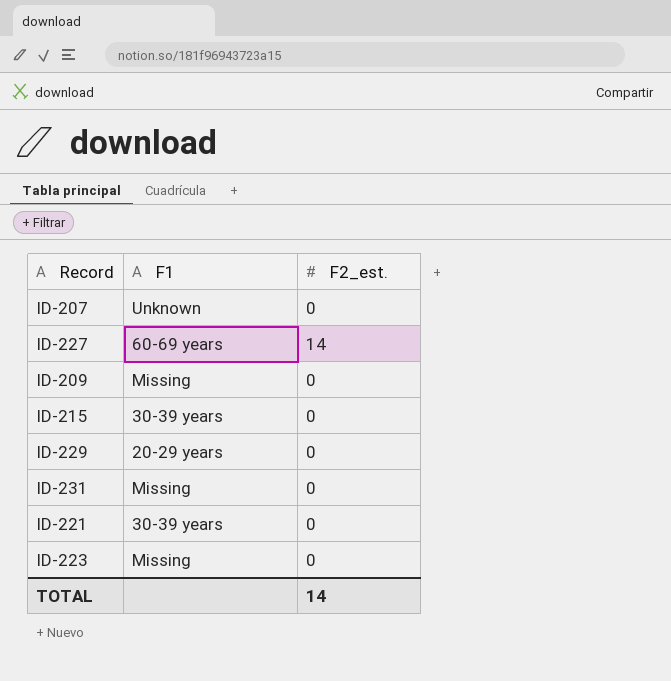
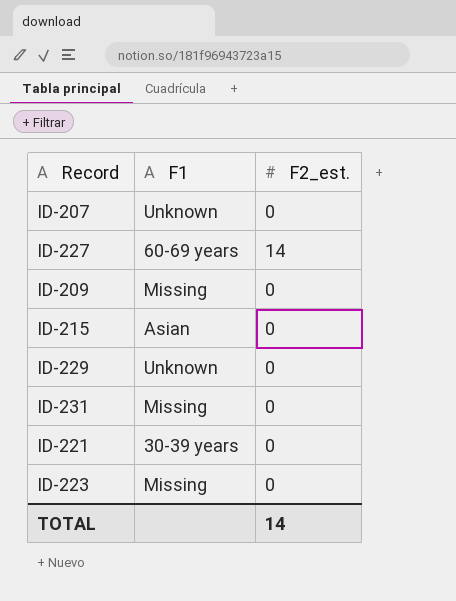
ID-215 | F1: 30-39 years -> Asian
ID-229 | F1: 20-29 years -> Unknown

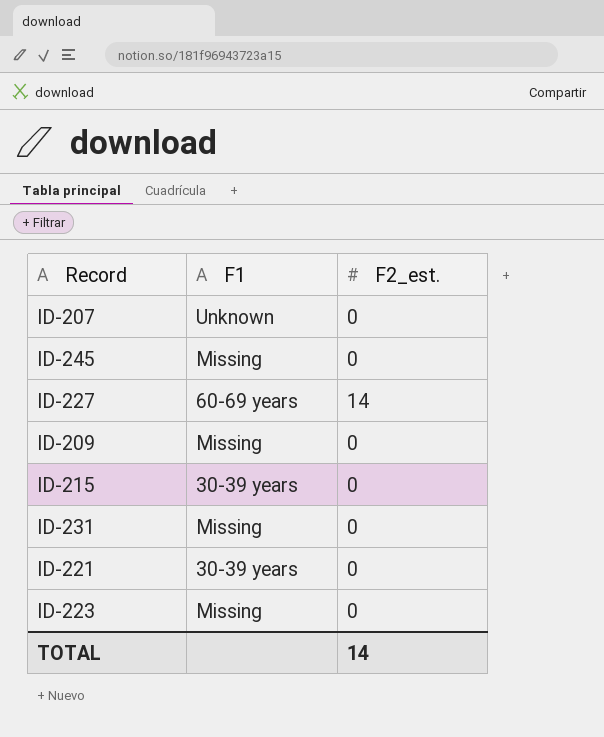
row ID-229: Unknown | 0 -> none
row ID-245: none -> Missing | 0
ID-215 | F1: Asian -> 30-39 years

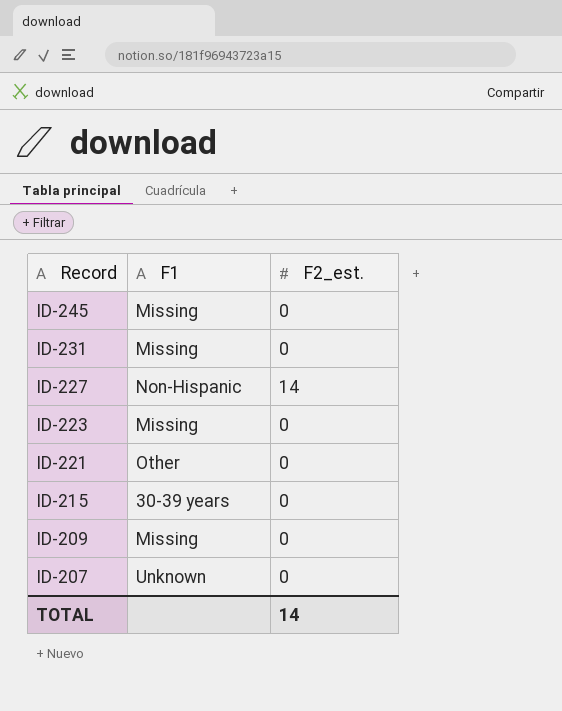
row order: none -> Record descending
ID-227 | F1: 60-69 years -> Non-Hispanic
ID-221 | F1: 30-39 years -> Other

